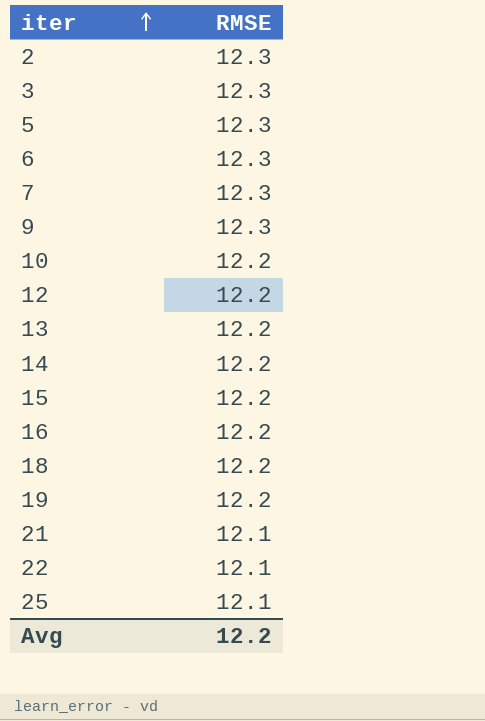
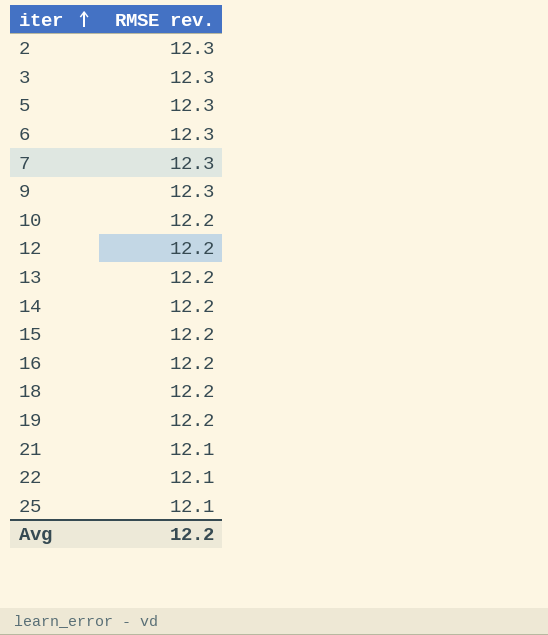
column name: RMSE -> RMSE rev.

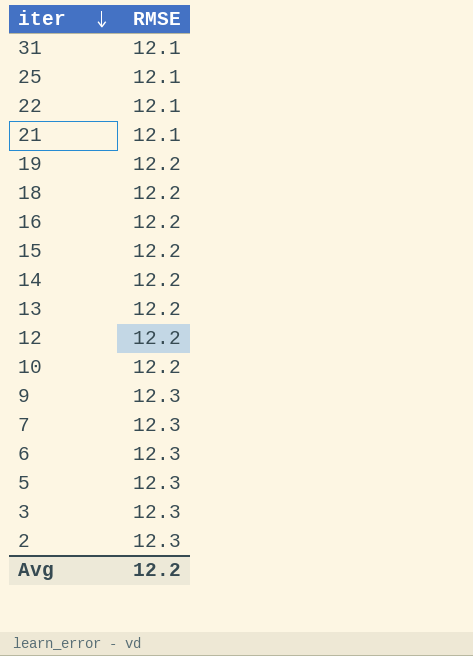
row order: iter ascending -> iter descending
column name: RMSE rev. -> RMSE
row 31: none -> 12.1

